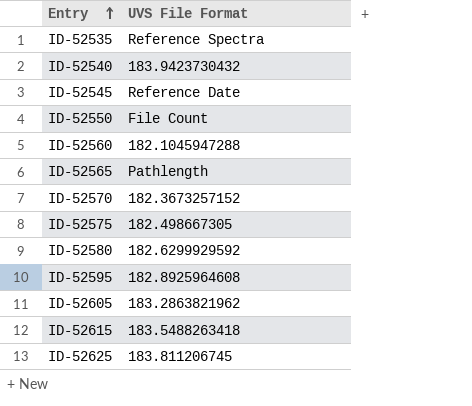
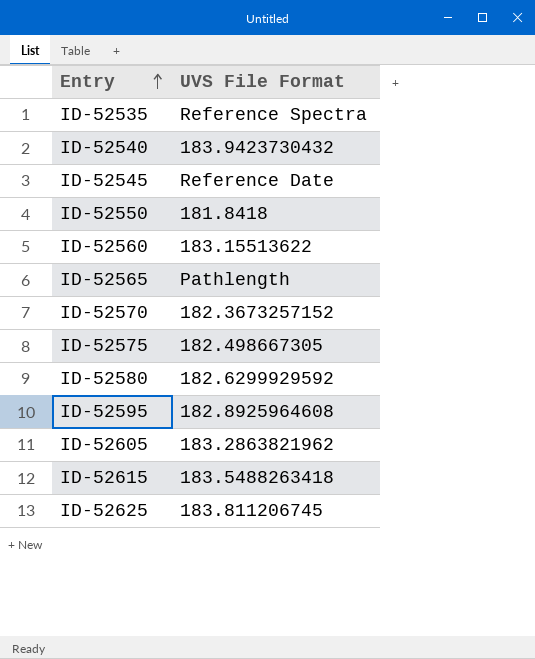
ID-52550 | UVS File Format: File Count -> 181.8418
ID-52560 | UVS File Format: 182.1045947288 -> 183.15513622

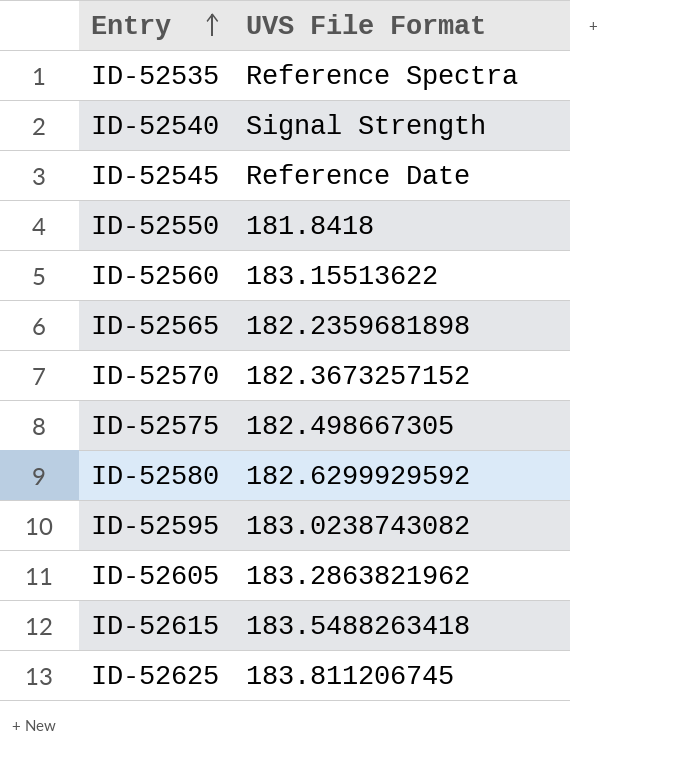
ID-52540 | UVS File Format: 183.9423730432 -> Signal Strength
ID-52565 | UVS File Format: Pathlength -> 182.2359681898
ID-52595 | UVS File Format: 182.8925964608 -> 183.0238743082

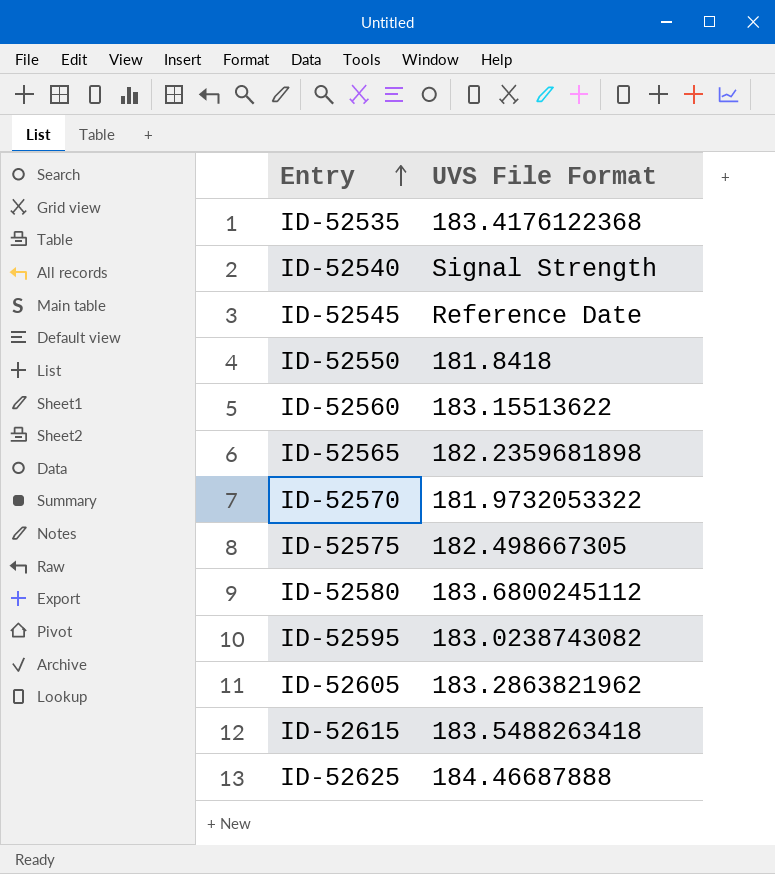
ID-52535 | UVS File Format: Reference Spectra -> 183.4176122368
ID-52570 | UVS File Format: 182.3673257152 -> 181.9732053322
ID-52580 | UVS File Format: 182.6299929592 -> 183.6800245112
ID-52625 | UVS File Format: 183.811206745 -> 184.46687888

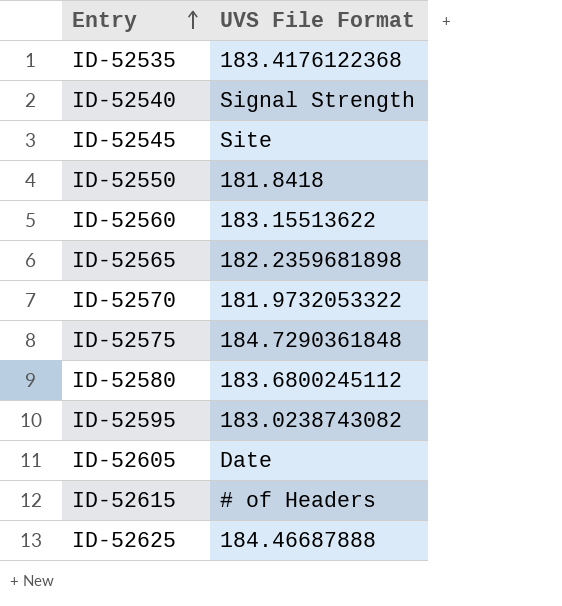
ID-52545 | UVS File Format: Reference Date -> Site
ID-52575 | UVS File Format: 182.498667305 -> 184.7290361848
ID-52605 | UVS File Format: 183.2863821962 -> Date
ID-52615 | UVS File Format: 183.5488263418 -> # of Headers

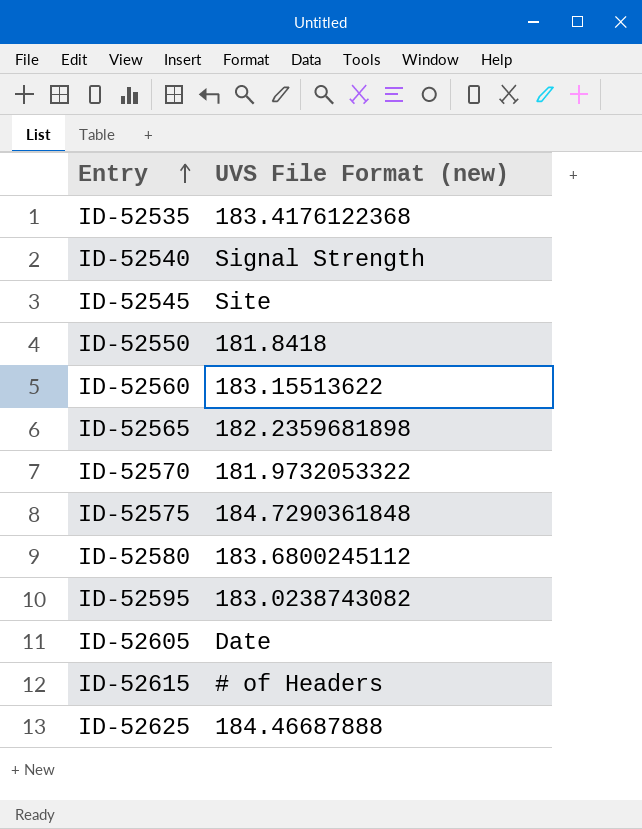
column name: UVS File Format -> UVS File Format (new)

